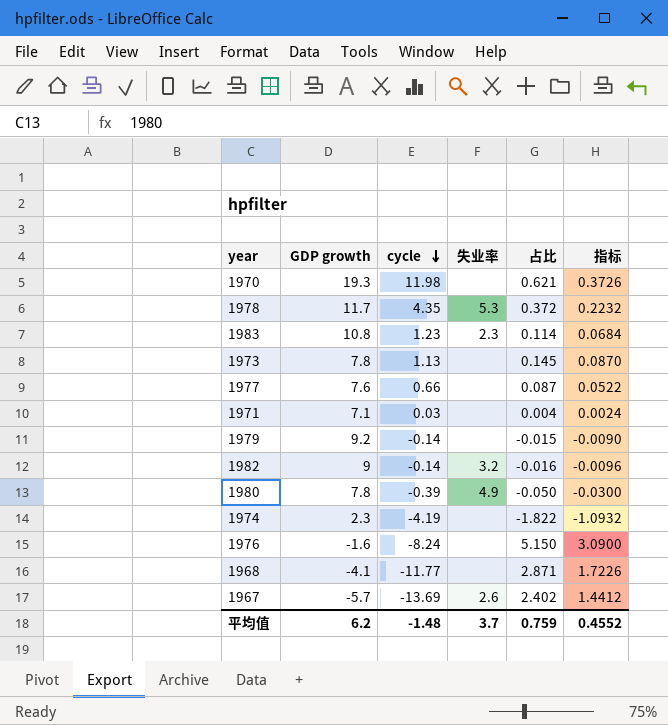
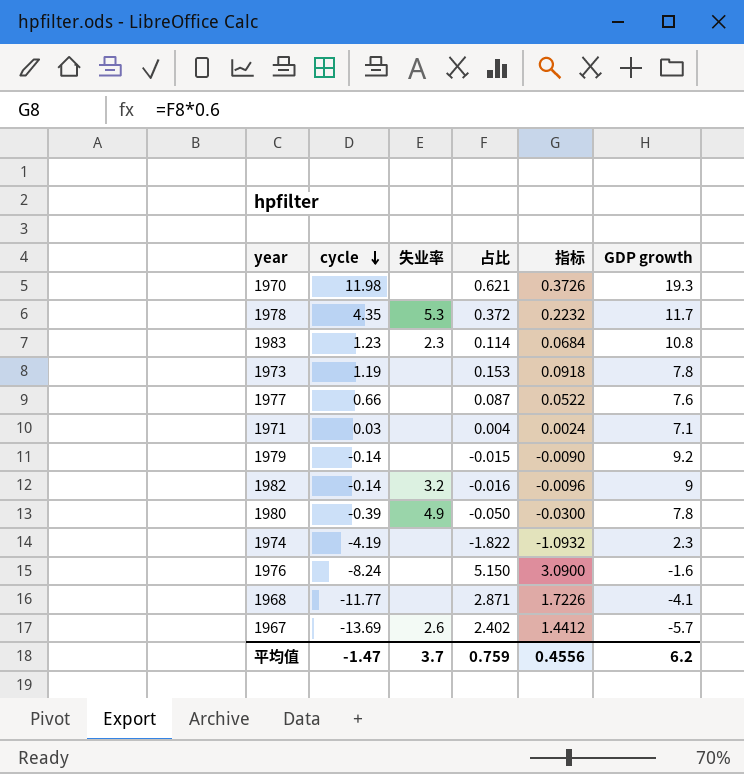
column GDP growth | position: 2 -> 6
1973 | cycle: 1.13 -> 1.19
1973 | 占比: 0.145 -> 0.153
1973 | 指标: 0.0870 -> 0.0918
平均值 | cycle: -1.48 -> -1.47
平均值 | 指标: 0.4552 -> 0.4556

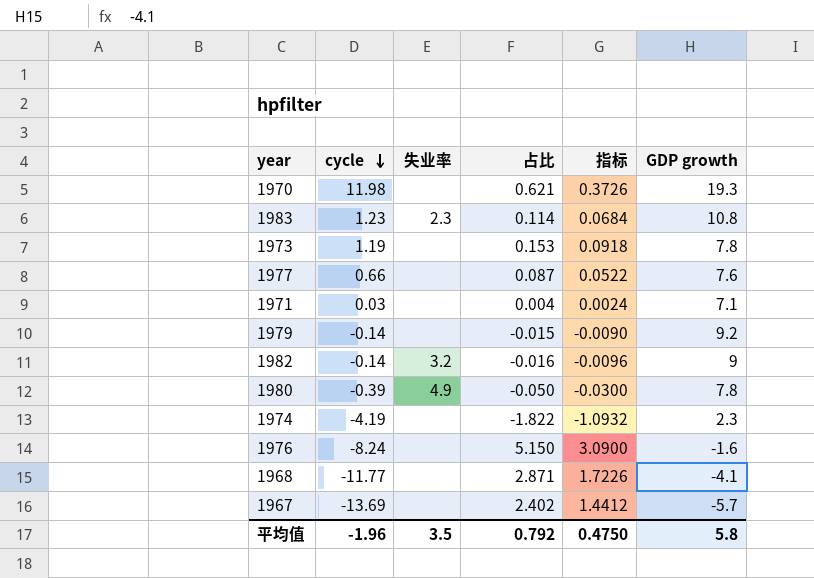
row 1978: 4.35 | 5.3 | 0.372 | 0.2232 | 11.7 -> none
1967 | 失业率: 2.6 -> none
平均值 | cycle: -1.47 -> -1.96
平均值 | 失业率: 3.7 -> 3.5
平均值 | 占比: 0.759 -> 0.792
平均值 | 指标: 0.4556 -> 0.4750
平均值 | GDP growth: 6.2 -> 5.8

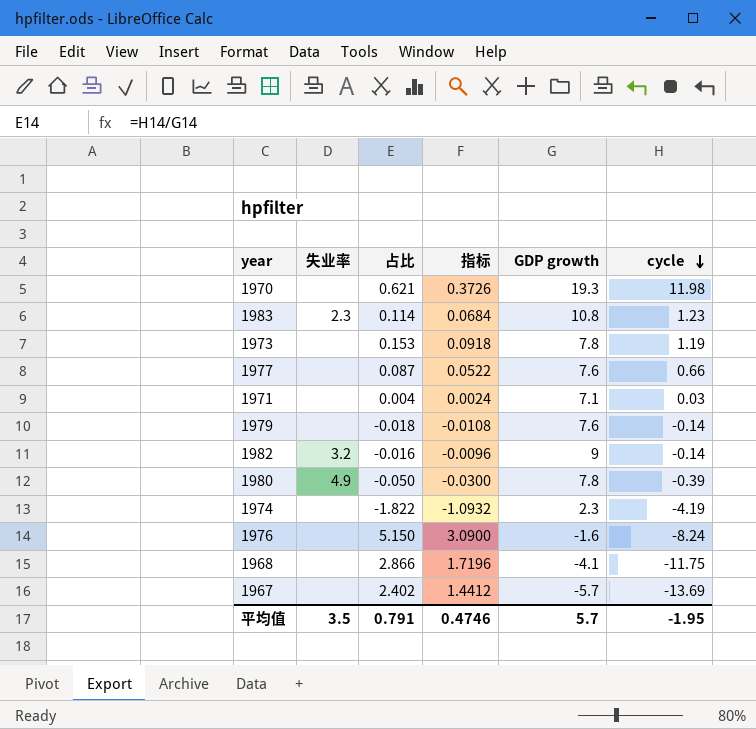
column cycle | position: 2 -> 6
1979 | 占比: -0.015 -> -0.018
1979 | 指标: -0.0090 -> -0.0108
1979 | GDP growth: 9.2 -> 7.6
1968 | 占比: 2.871 -> 2.866
1968 | 指标: 1.7226 -> 1.7196
1968 | cycle: -11.77 -> -11.75
平均值 | 占比: 0.792 -> 0.791
平均值 | 指标: 0.4750 -> 0.4746
平均值 | GDP growth: 5.8 -> 5.7
平均值 | cycle: -1.96 -> -1.95

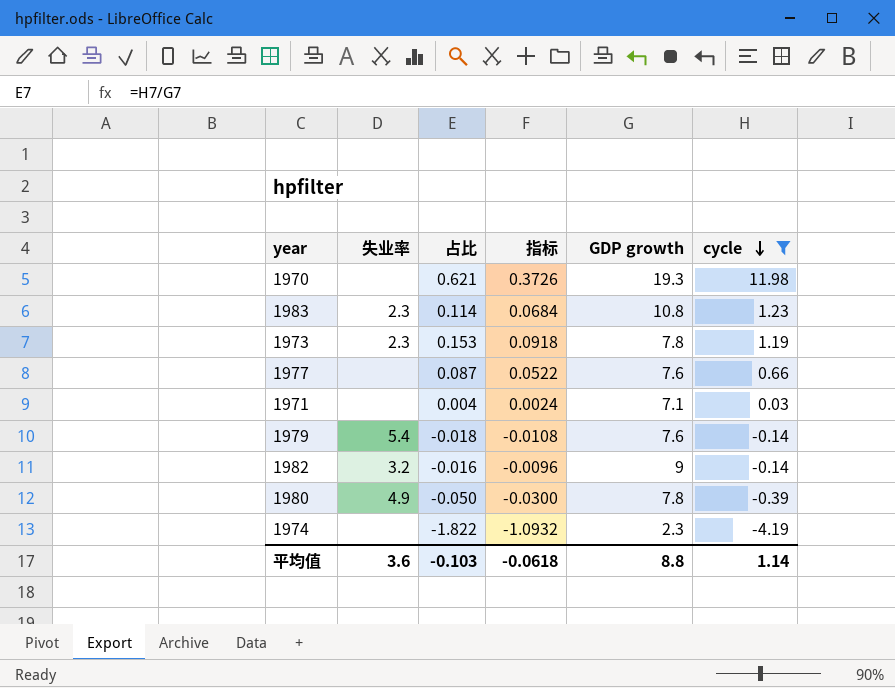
filter: none -> cycle >= -4.19
1973 | 失业率: none -> 2.3
1979 | 失业率: none -> 5.4
平均值 | 失业率: 3.5 -> 3.6
平均值 | 占比: 0.791 -> -0.103
平均值 | 指标: 0.4746 -> -0.0618
平均值 | GDP growth: 5.7 -> 8.8
平均值 | cycle: -1.95 -> 1.14

